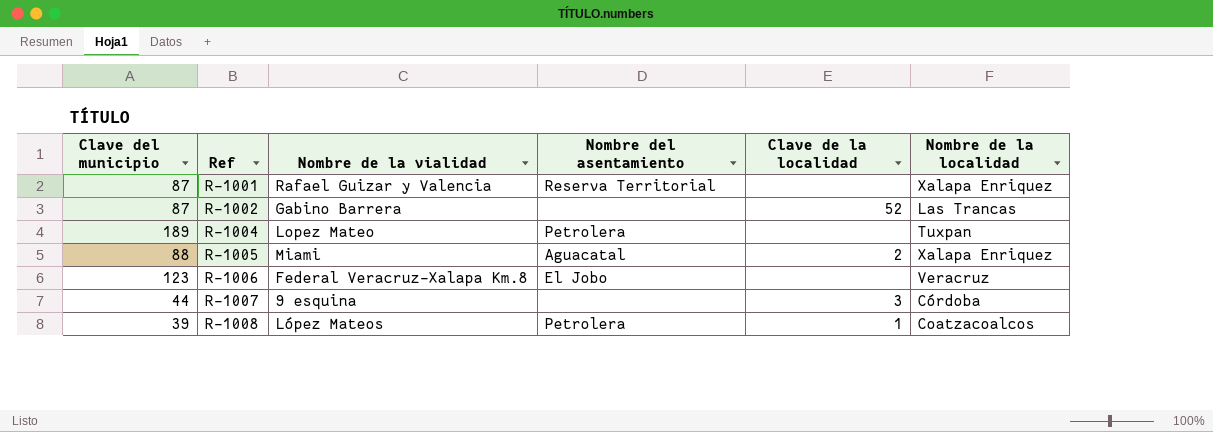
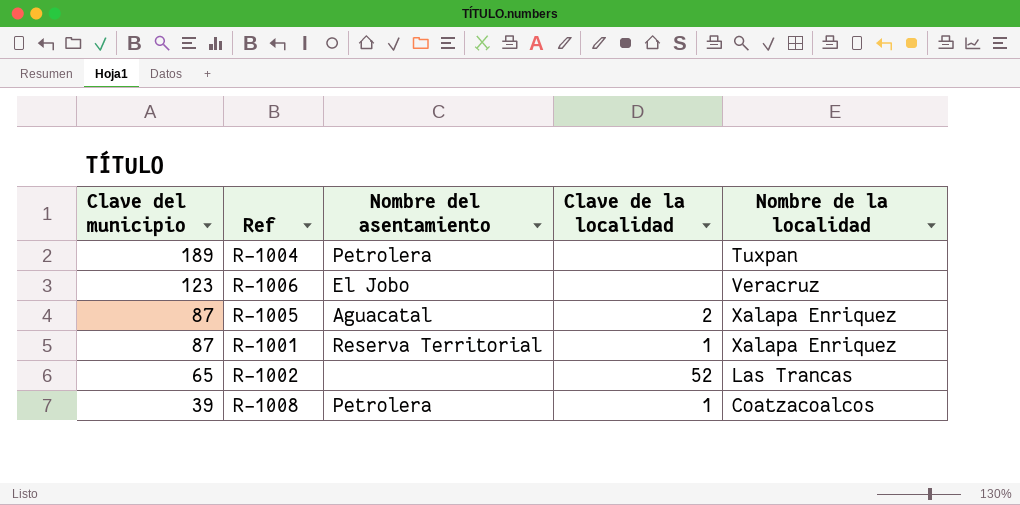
row order: Ref ascending -> Clave del municipio descending
column Nombre de la vialidad | position: 3 -> none
row R-1007: 44 | 9 esquina | none | 3 | Córdoba -> none
R-1005 | Clave del municipio: 88 -> 87
R-1001 | Clave de la localidad: none -> 1
R-1002 | Clave del municipio: 87 -> 65

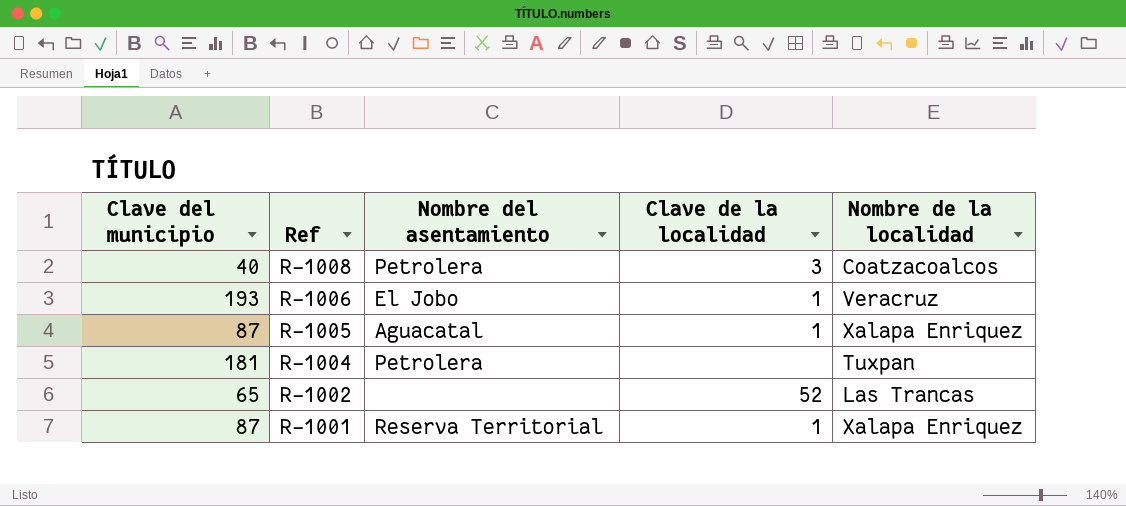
row order: Clave del municipio descending -> Ref descending
R-1008 | Clave del municipio: 39 -> 40
R-1008 | Clave de la localidad: 1 -> 3
R-1006 | Clave del municipio: 123 -> 193
R-1006 | Clave de la localidad: none -> 1
R-1005 | Clave de la localidad: 2 -> 1
R-1004 | Clave del municipio: 189 -> 181

